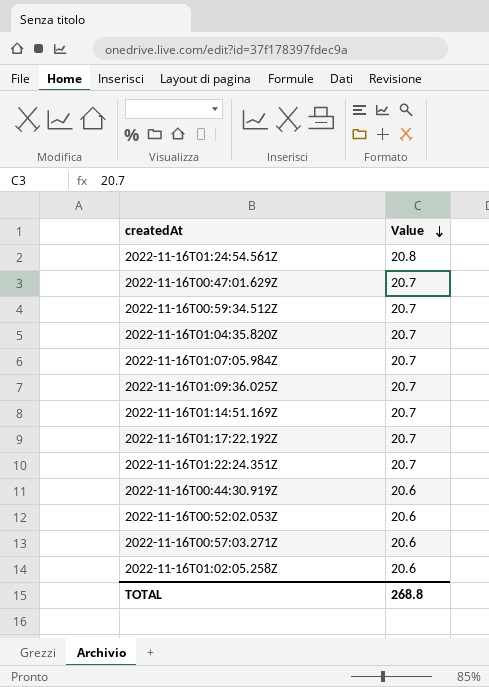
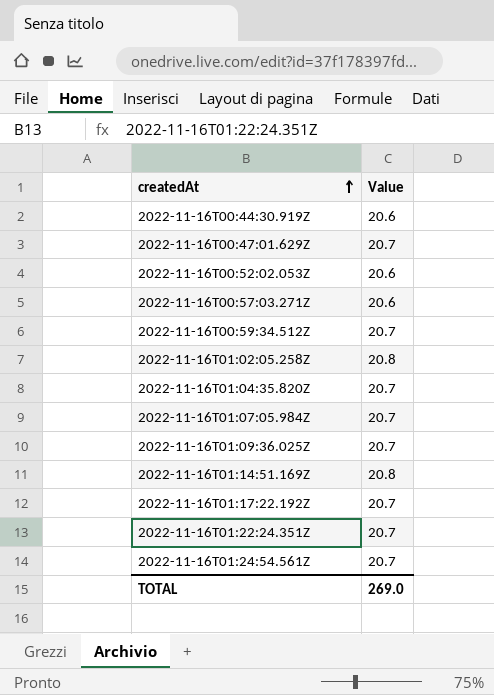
row order: Value descending -> createdAt ascending
2022-11-16T01:02:05.258Z | Value: 20.6 -> 20.8
2022-11-16T01:14:51.169Z | Value: 20.7 -> 20.8
2022-11-16T01:24:54.561Z | Value: 20.8 -> 20.7
TOTAL | Value: 268.8 -> 269.0

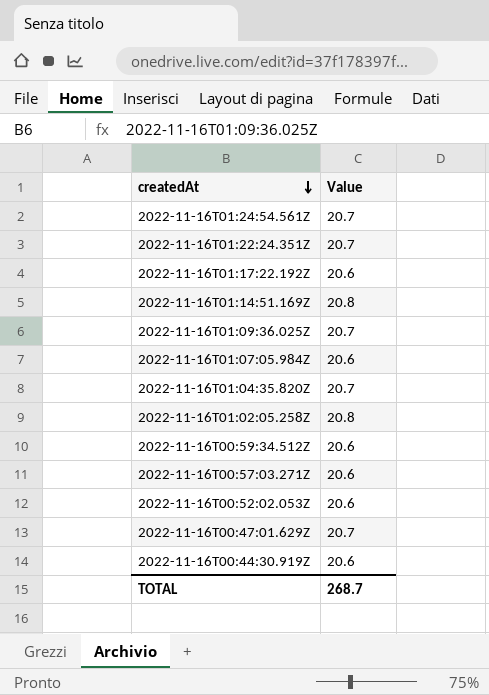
row order: createdAt ascending -> createdAt descending
2022-11-16T01:17:22.192Z | Value: 20.7 -> 20.6
2022-11-16T01:07:05.984Z | Value: 20.7 -> 20.6
2022-11-16T00:59:34.512Z | Value: 20.7 -> 20.6
TOTAL | Value: 269.0 -> 268.7

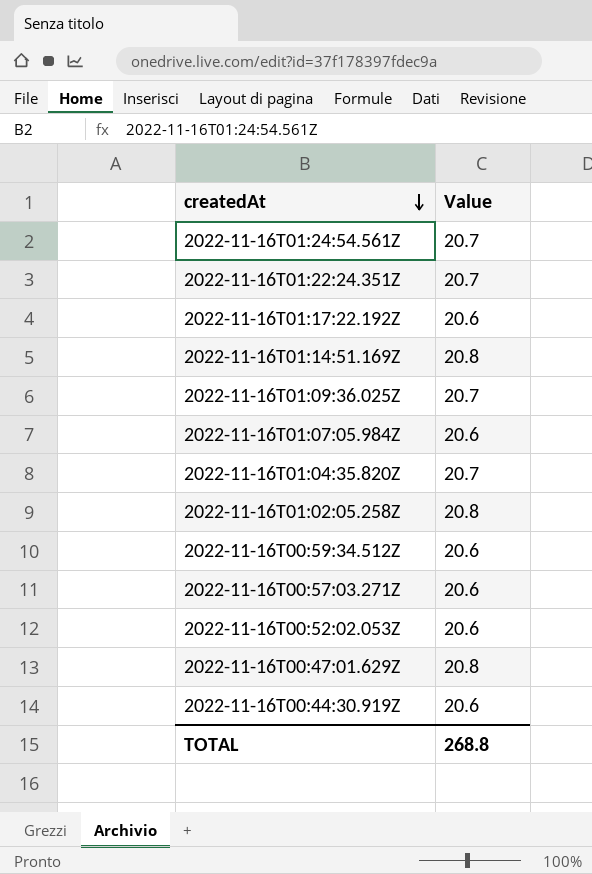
2022-11-16T00:47:01.629Z | Value: 20.7 -> 20.8
TOTAL | Value: 268.7 -> 268.8

